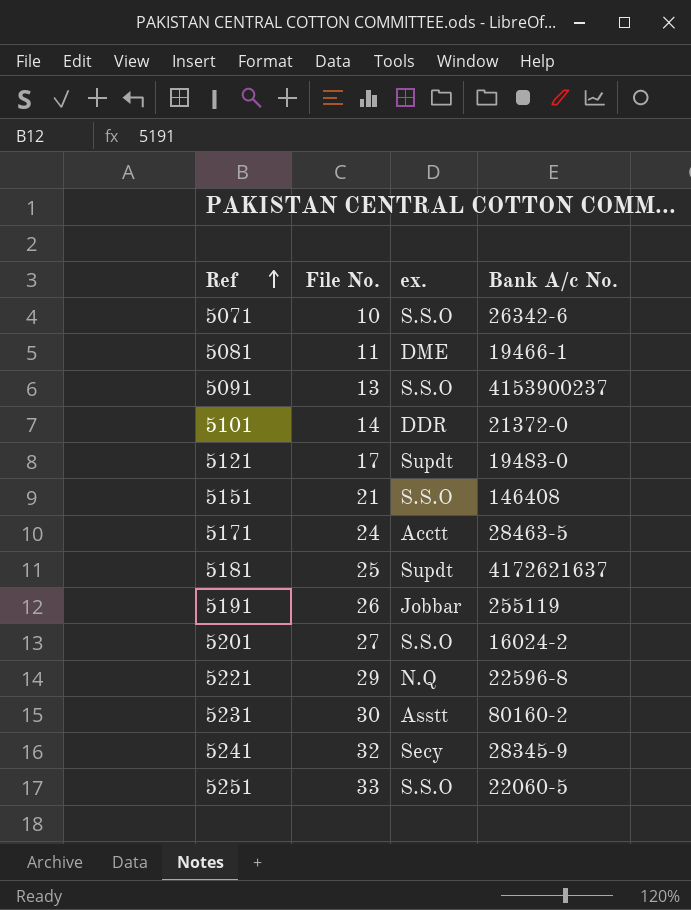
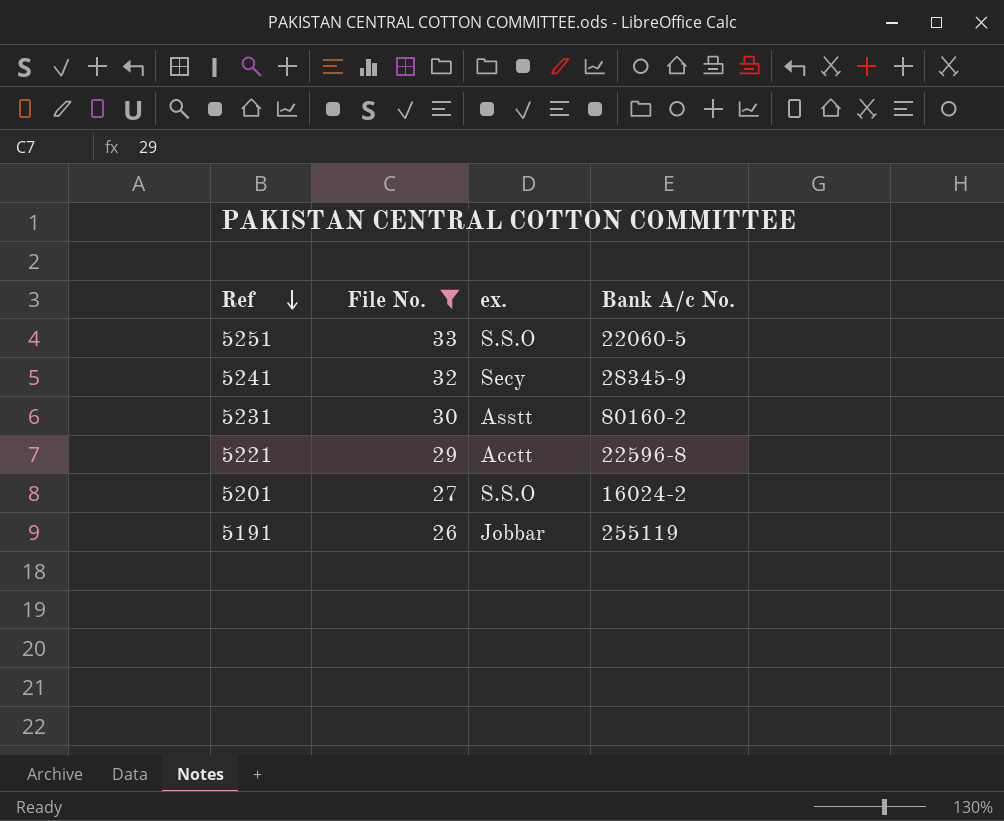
filter: none -> File No. >= 26
row order: Ref ascending -> Ref descending
5221 | ex.: N.Q -> Acctt

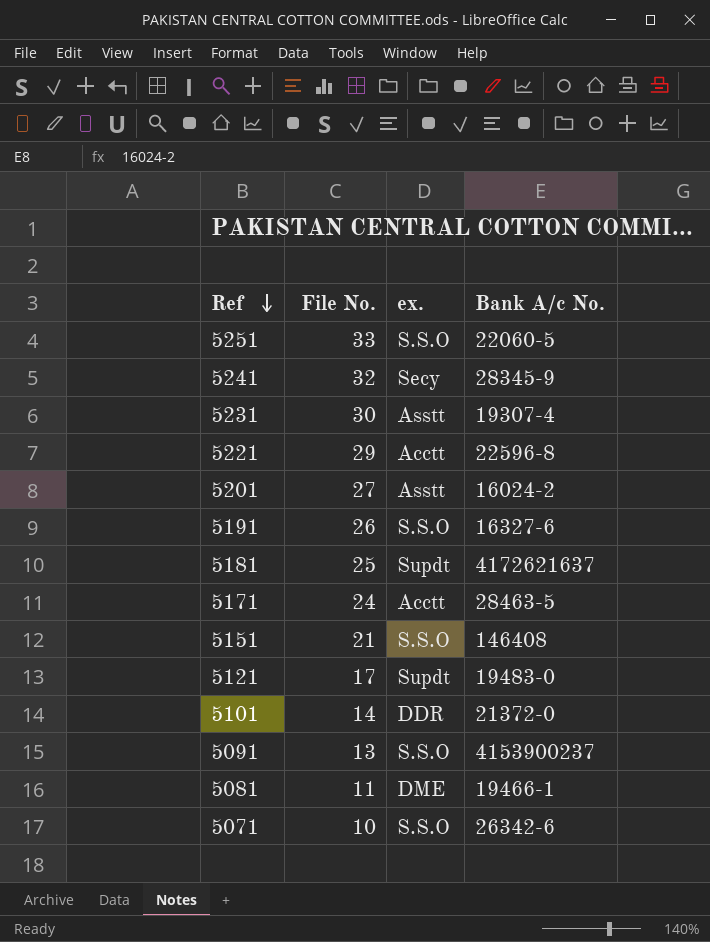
filter: File No. >= 26 -> none
5231 | Bank A/c No.: 80160-2 -> 19307-4
5201 | ex.: S.S.O -> Asstt
5191 | ex.: Jobbar -> S.S.O
5191 | Bank A/c No.: 255119 -> 16327-6

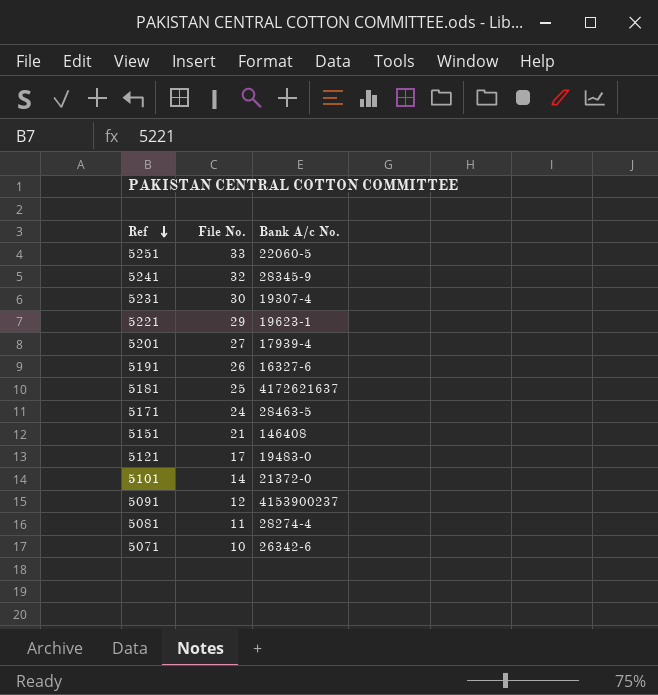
column ex. | position: 3 -> none
5221 | Bank A/c No.: 22596-8 -> 19623-1
5201 | Bank A/c No.: 16024-2 -> 17939-4
5091 | File No.: 13 -> 12
5081 | Bank A/c No.: 19466-1 -> 28274-4

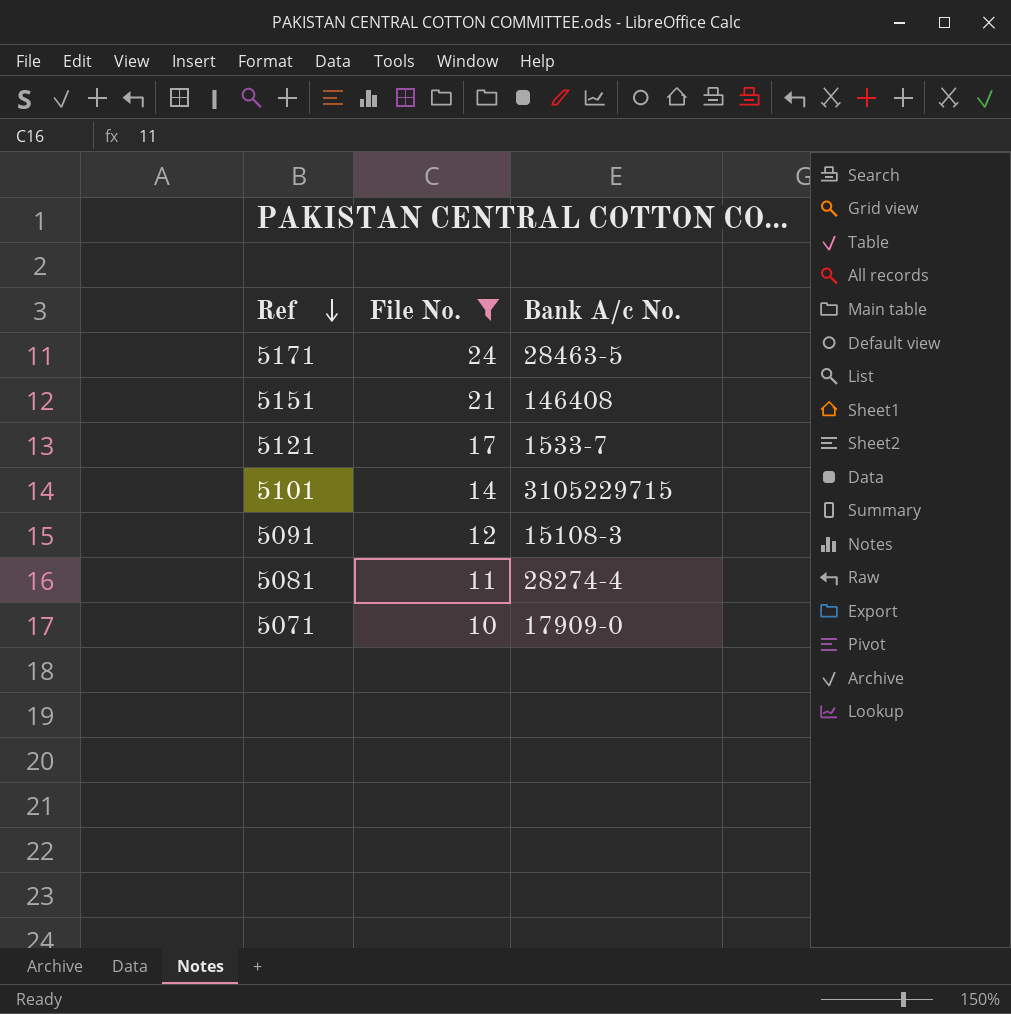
filter: none -> File No. <= 24
5121 | Bank A/c No.: 19483-0 -> 1533-7
5101 | Bank A/c No.: 21372-0 -> 3105229715
5091 | Bank A/c No.: 4153900237 -> 15108-3
5071 | Bank A/c No.: 26342-6 -> 17909-0

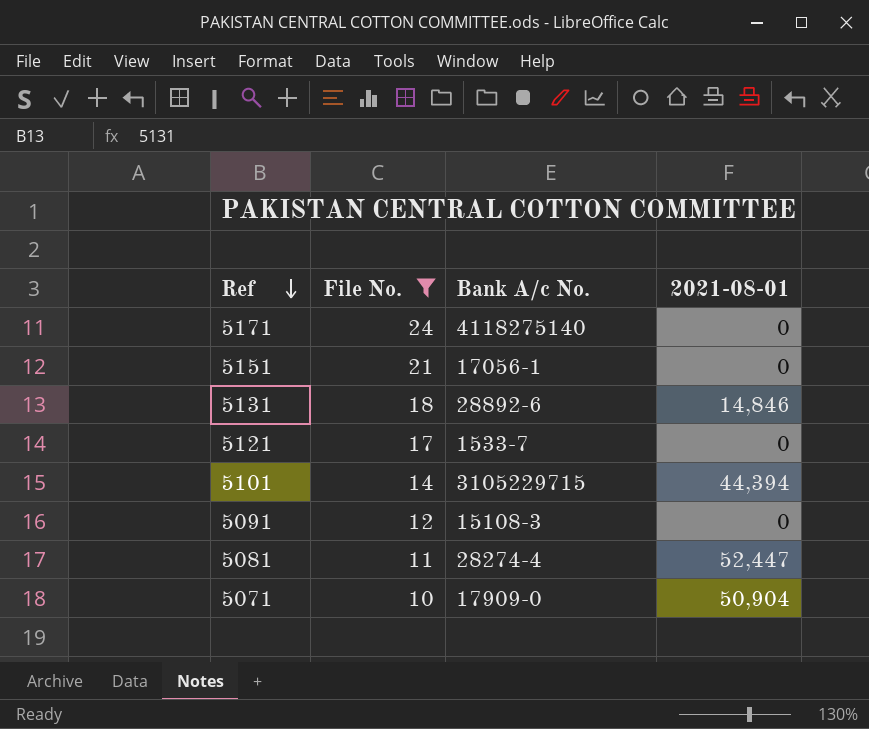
column 2021-08-01 | position: none -> 4
5171 | Bank A/c No.: 28463-5 -> 4118275140
5151 | Bank A/c No.: 146408 -> 17056-1
row 5131: none -> 18 | 28892-6 | 14,846

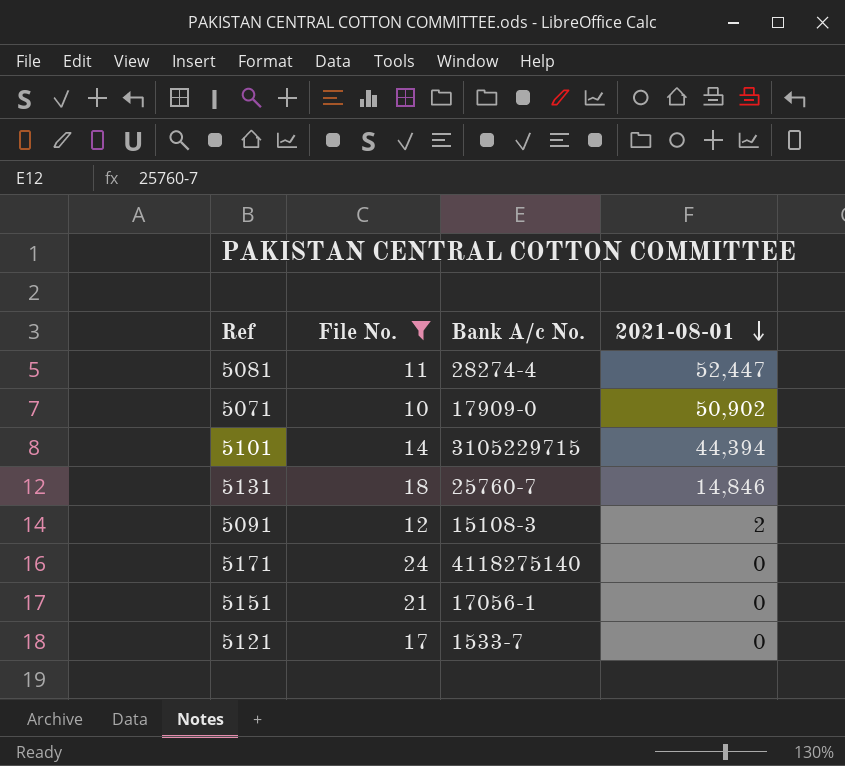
row order: Ref descending -> 2021-08-01 descending
5071 | 2021-08-01: 50,904 -> 50,902
5131 | Bank A/c No.: 28892-6 -> 25760-7
5091 | 2021-08-01: 0 -> 2

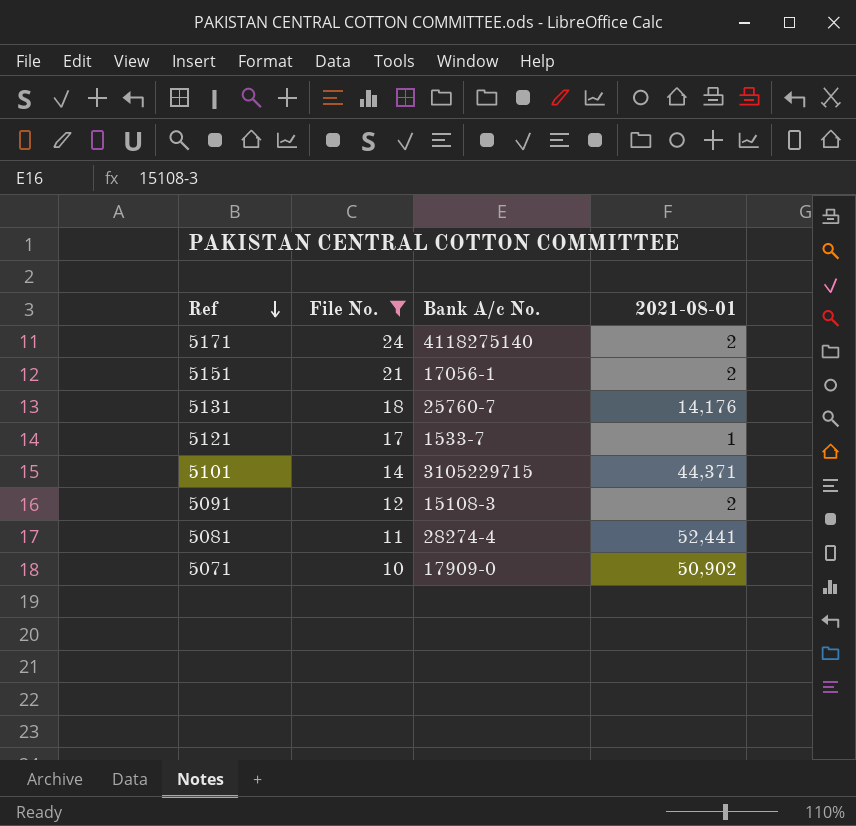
row order: 2021-08-01 descending -> Ref descending
5171 | 2021-08-01: 0 -> 2
5151 | 2021-08-01: 0 -> 2
5131 | 2021-08-01: 14,846 -> 14,176
5121 | 2021-08-01: 0 -> 1
5101 | 2021-08-01: 44,394 -> 44,371
5081 | 2021-08-01: 52,447 -> 52,441

